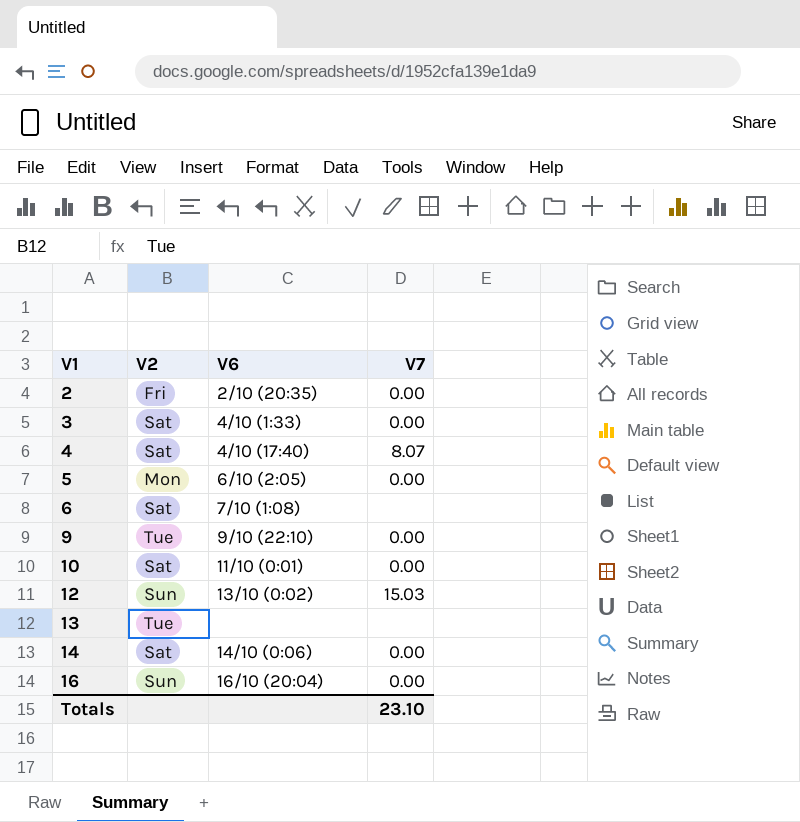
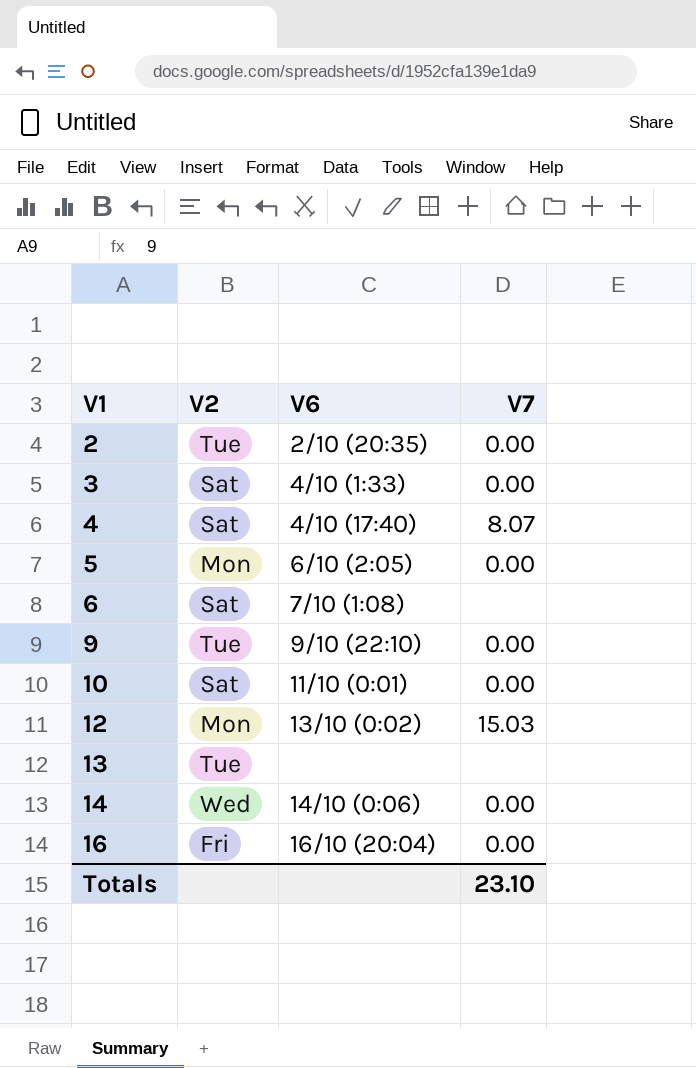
2 | V2: Fri -> Tue
12 | V2: Sun -> Mon
14 | V2: Sat -> Wed
16 | V2: Sun -> Fri

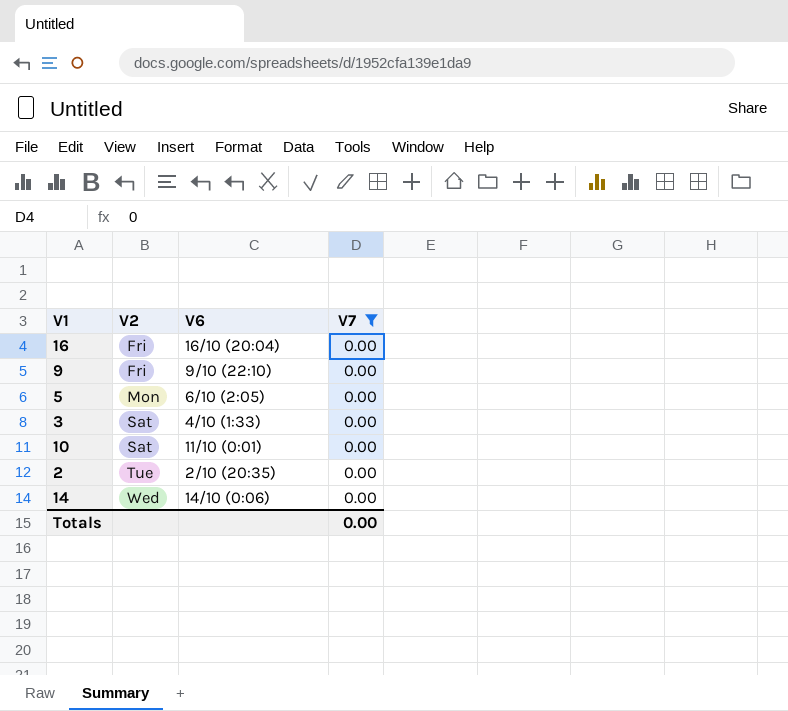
filter: none -> V7 = 0.00
row order: V1 ascending -> V2 ascending
9 | V2: Tue -> Fri
Totals | V7: 23.10 -> 0.00

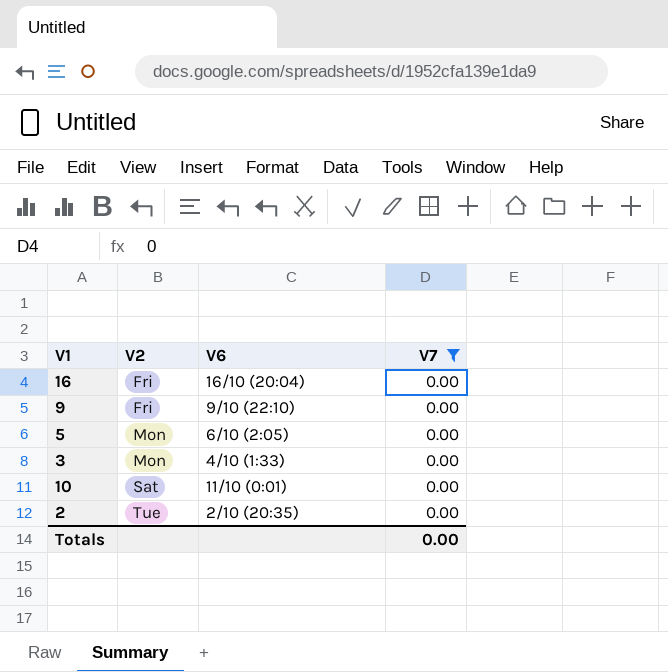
row 14: Wed | 14/10 (0:06) | 0.00 -> none
3 | V2: Sat -> Mon

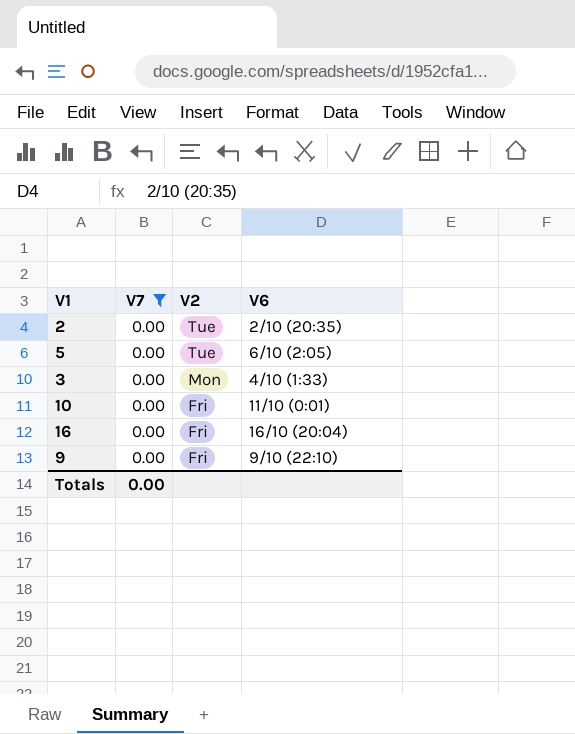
row order: V2 ascending -> V2 descending
column V7 | position: 4 -> 2
5 | V2: Mon -> Tue
10 | V2: Sat -> Fri

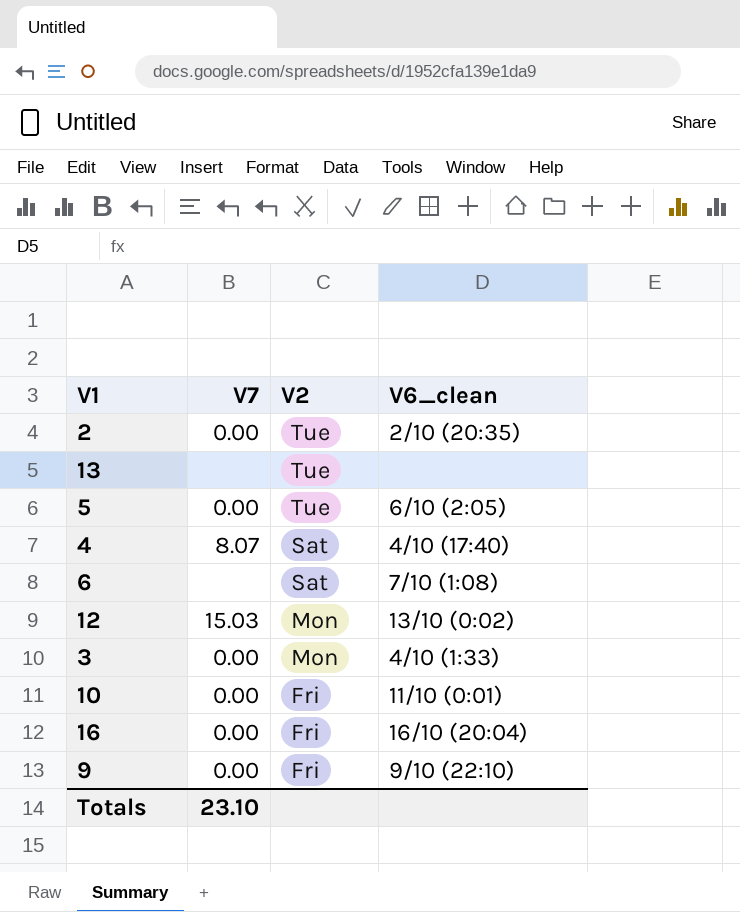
filter: V7 = 0.00 -> none
column name: V6 -> V6_clean
Totals | V7: 0.00 -> 23.10

